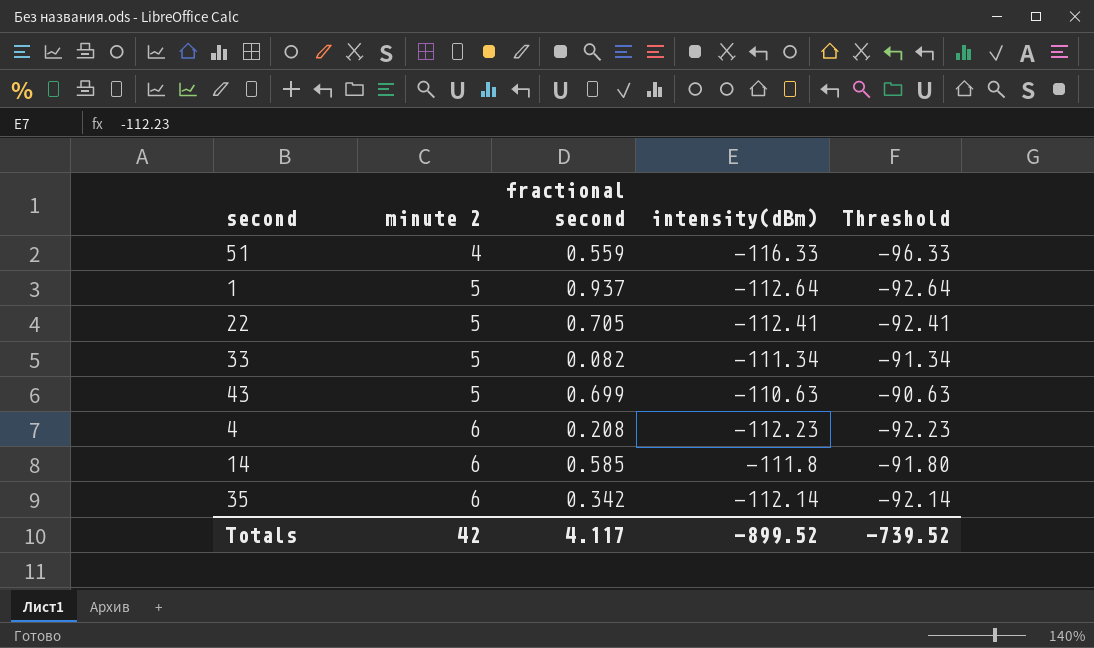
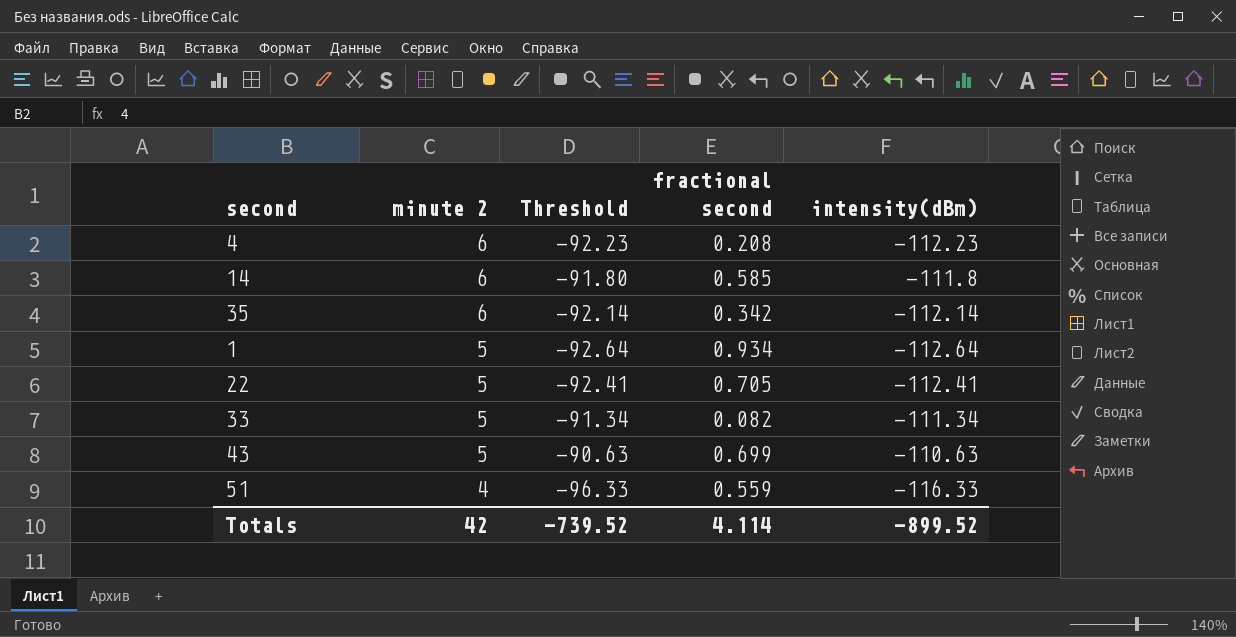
row order: minute 2 ascending -> minute 2 descending
column Threshold | position: 5 -> 3
1 | fractional second: 0.937 -> 0.934
Totals | fractional second: 4.117 -> 4.114

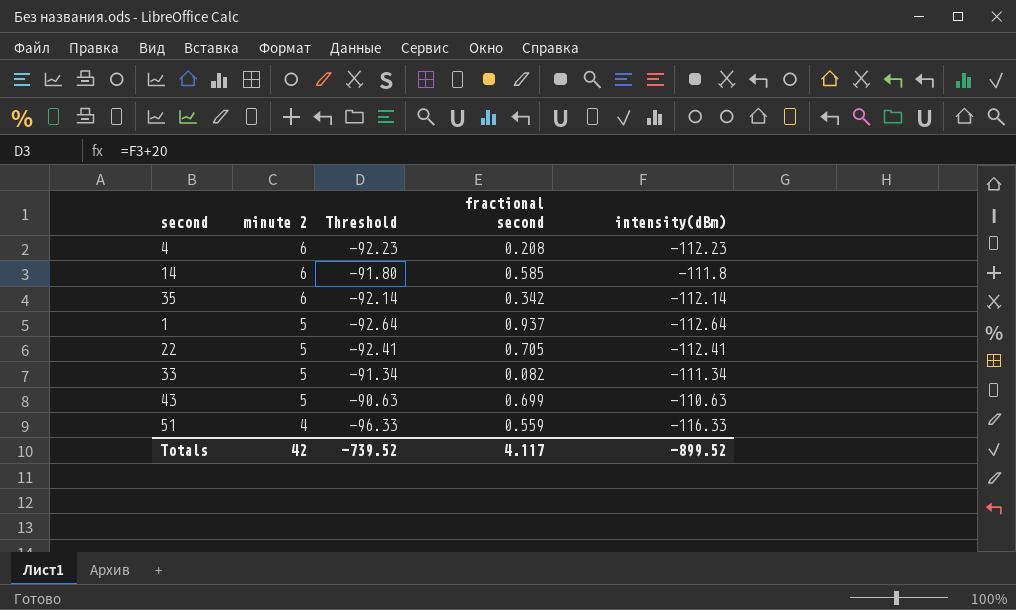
1 | fractional second: 0.934 -> 0.937
Totals | fractional second: 4.114 -> 4.117

